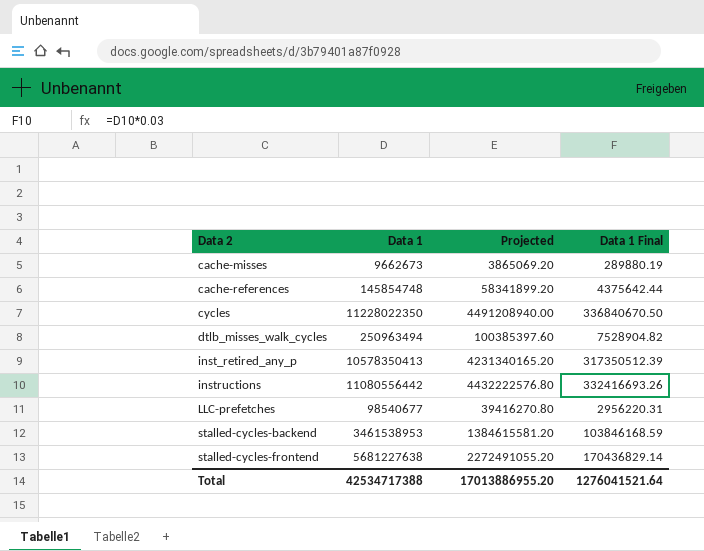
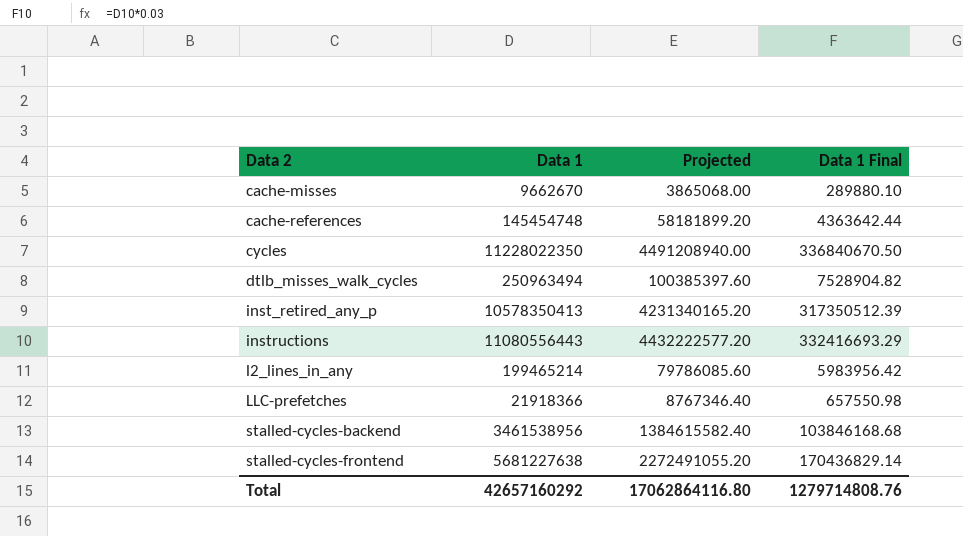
cache-misses | Data 1: 9662673 -> 9662670
cache-misses | Projected: 3865069.20 -> 3865068.00
cache-misses | Data 1 Final: 289880.19 -> 289880.10
cache-references | Data 1: 145854748 -> 145454748
cache-references | Projected: 58341899.20 -> 58181899.20
cache-references | Data 1 Final: 4375642.44 -> 4363642.44
instructions | Data 1: 11080556442 -> 11080556443
instructions | Projected: 4432222576.80 -> 4432222577.20
instructions | Data 1 Final: 332416693.26 -> 332416693.29
row l2_lines_in_any: none -> 199465214 | 79786085.60 | 5983956.42
LLC-prefetches | Data 1: 98540677 -> 21918366
LLC-prefetches | Projected: 39416270.80 -> 8767346.40
LLC-prefetches | Data 1 Final: 2956220.31 -> 657550.98
stalled-cycles-backend | Data 1: 3461538953 -> 3461538956
stalled-cycles-backend | Projected: 1384615581.20 -> 1384615582.40
stalled-cycles-backend | Data 1 Final: 103846168.59 -> 103846168.68
Total | Data 1: 42534717388 -> 42657160292
Total | Projected: 17013886955.20 -> 17062864116.80
Total | Data 1 Final: 1276041521.64 -> 1279714808.76

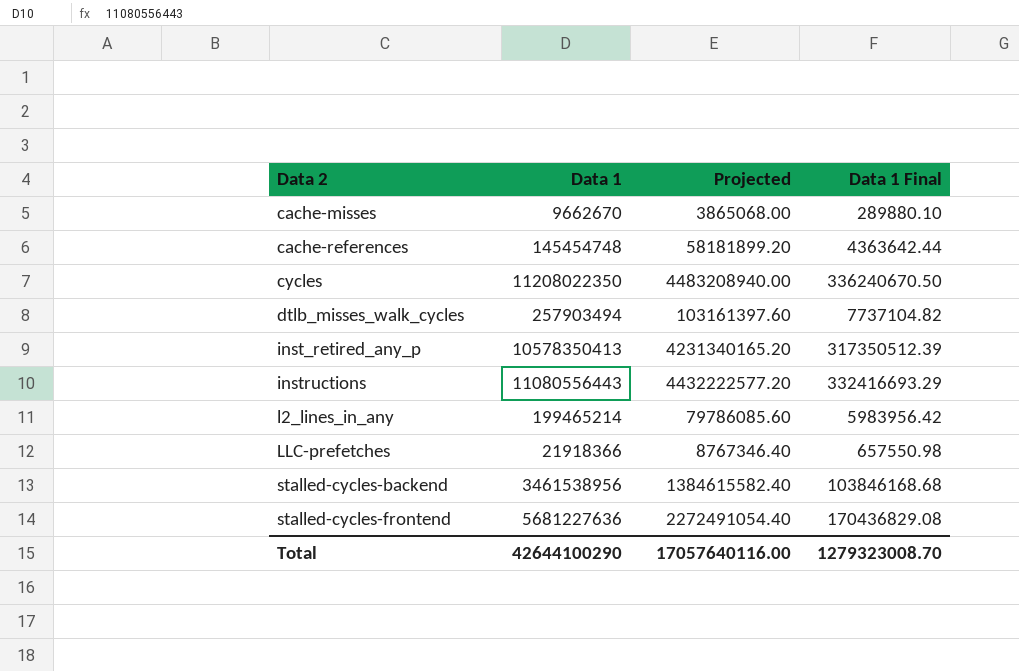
cycles | Data 1: 11228022350 -> 11208022350
cycles | Projected: 4491208940.00 -> 4483208940.00
cycles | Data 1 Final: 336840670.50 -> 336240670.50
dtlb_misses_walk_cycles | Data 1: 250963494 -> 257903494
dtlb_misses_walk_cycles | Projected: 100385397.60 -> 103161397.60
dtlb_misses_walk_cycles | Data 1 Final: 7528904.82 -> 7737104.82
stalled-cycles-frontend | Data 1: 5681227638 -> 5681227636
stalled-cycles-frontend | Projected: 2272491055.20 -> 2272491054.40
stalled-cycles-frontend | Data 1 Final: 170436829.14 -> 170436829.08
Total | Data 1: 42657160292 -> 42644100290
Total | Projected: 17062864116.80 -> 17057640116.00
Total | Data 1 Final: 1279714808.76 -> 1279323008.70

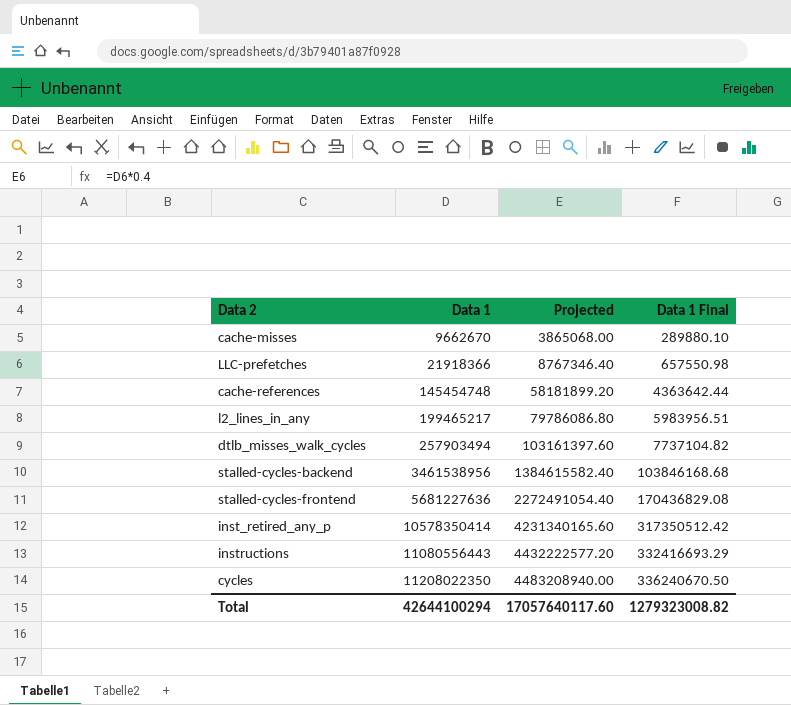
row order: Data 2 ascending -> Data 1 ascending
l2_lines_in_any | Data 1: 199465214 -> 199465217
l2_lines_in_any | Projected: 79786085.60 -> 79786086.80
l2_lines_in_any | Data 1 Final: 5983956.42 -> 5983956.51
inst_retired_any_p | Data 1: 10578350413 -> 10578350414
inst_retired_any_p | Projected: 4231340165.20 -> 4231340165.60
inst_retired_any_p | Data 1 Final: 317350512.39 -> 317350512.42
Total | Data 1: 42644100290 -> 42644100294
Total | Projected: 17057640116.00 -> 17057640117.60
Total | Data 1 Final: 1279323008.70 -> 1279323008.82

